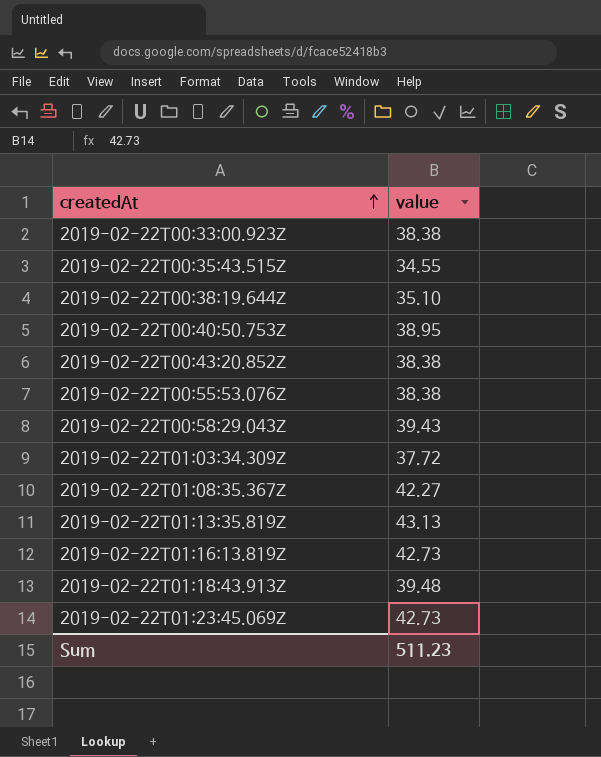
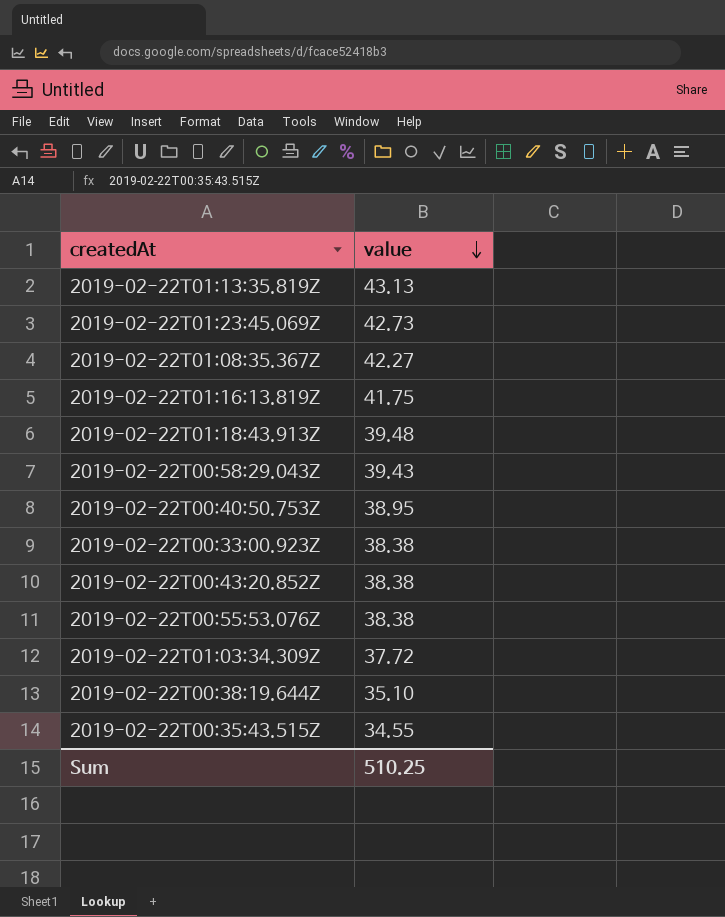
row order: createdAt ascending -> value descending
2019-02-22T01:16:13.819Z | value: 42.73 -> 41.75
Sum | value: 511.23 -> 510.25

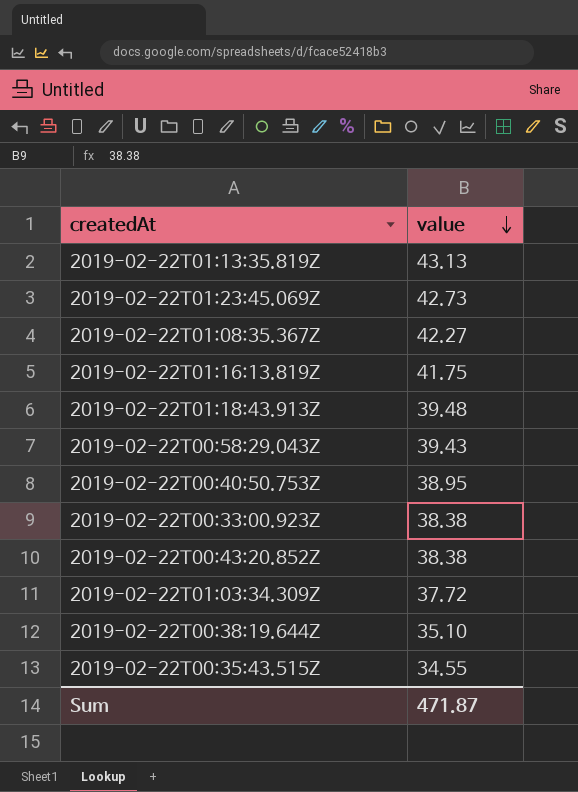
row 2019-02-22T00:55:53.076Z: 38.38 -> none
Sum | value: 510.25 -> 471.87

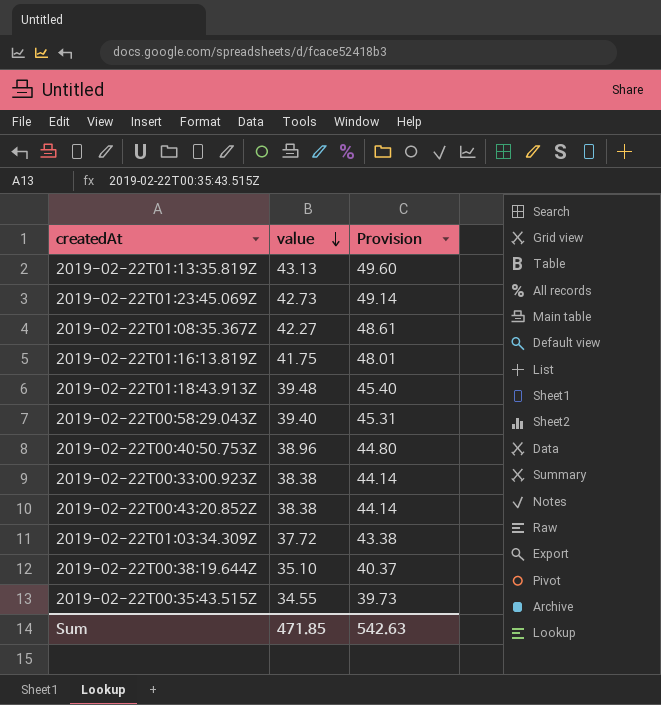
column Provision | formula: none -> [value] * 1.15
2019-02-22T00:58:29.043Z | value: 39.43 -> 39.40
2019-02-22T00:40:50.753Z | value: 38.95 -> 38.96
Sum | value: 471.87 -> 471.85

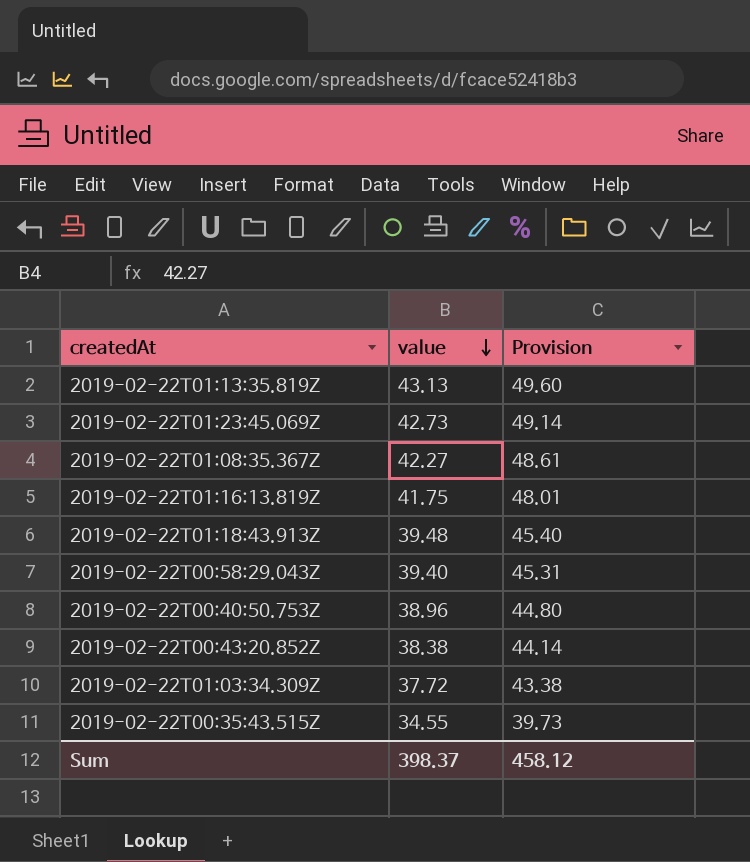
row 2019-02-22T00:33:00.923Z: 38.38 | 44.14 -> none
row 2019-02-22T00:38:19.644Z: 35.10 | 40.37 -> none
Sum | value: 471.85 -> 398.37
Sum | Provision: 542.63 -> 458.12

